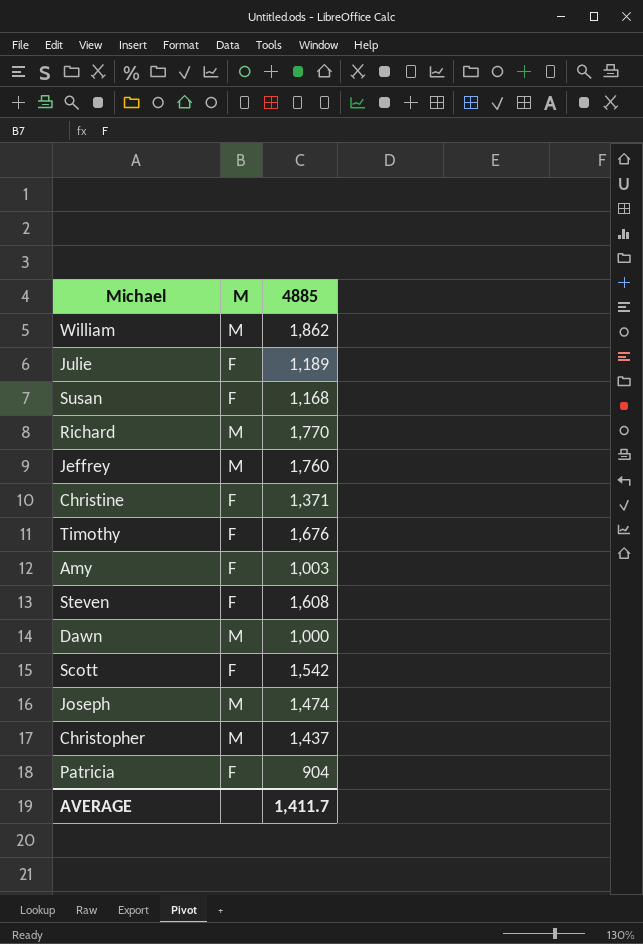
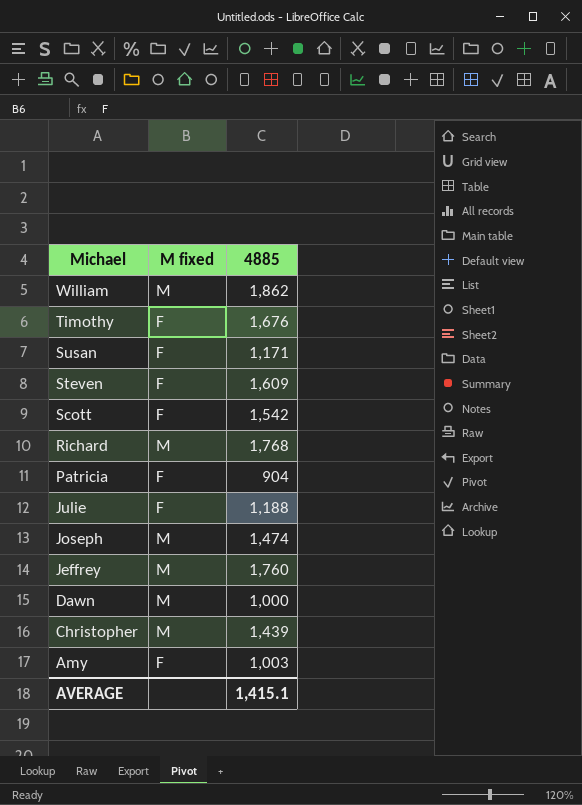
row order: none -> Michael descending
column name: M -> M fixed
row Christine: F | 1,371 -> none
Susan | 4885: 1,168 -> 1,171
Steven | 4885: 1,608 -> 1,609
Richard | 4885: 1,770 -> 1,768
Julie | 4885: 1,189 -> 1,188
Christopher | 4885: 1,437 -> 1,439
AVERAGE | 4885: 1,411.7 -> 1,415.1

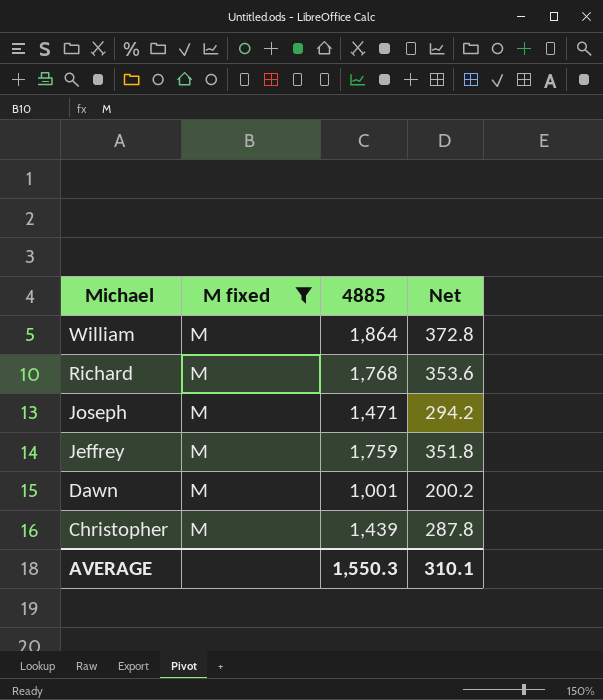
filter: none -> M fixed = M
column Net | formula: none -> [4885] * 0.2
William | 4885: 1,862 -> 1,864
Joseph | 4885: 1,474 -> 1,471
Jeffrey | 4885: 1,760 -> 1,759
Dawn | 4885: 1,000 -> 1,001
AVERAGE | 4885: 1,415.1 -> 1,550.3

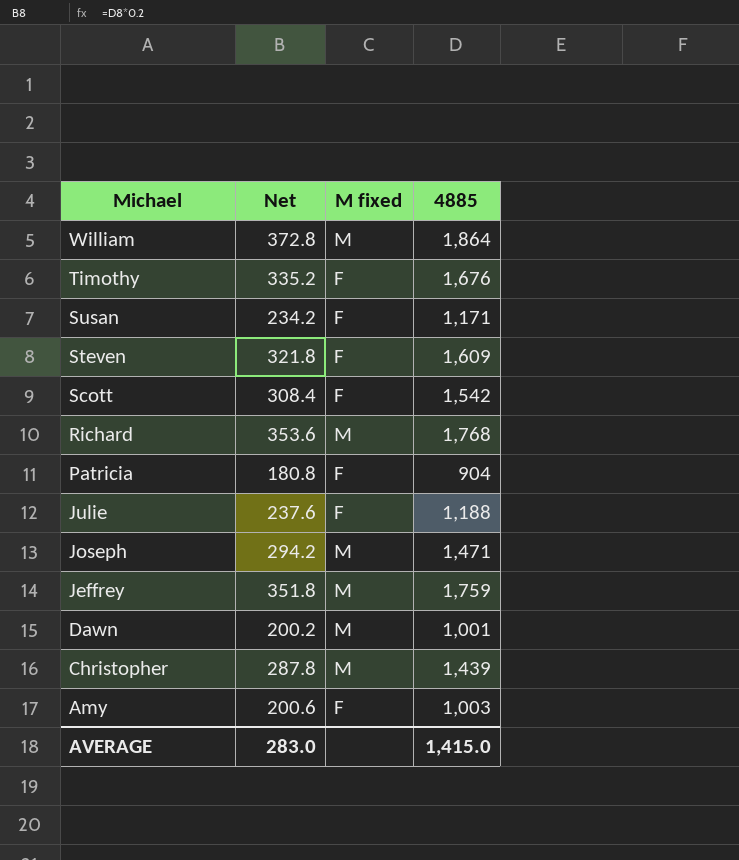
filter: M fixed = M -> none
column Net | position: 4 -> 2
AVERAGE | Net: 310.1 -> 283.0
AVERAGE | 4885: 1,550.3 -> 1,415.0

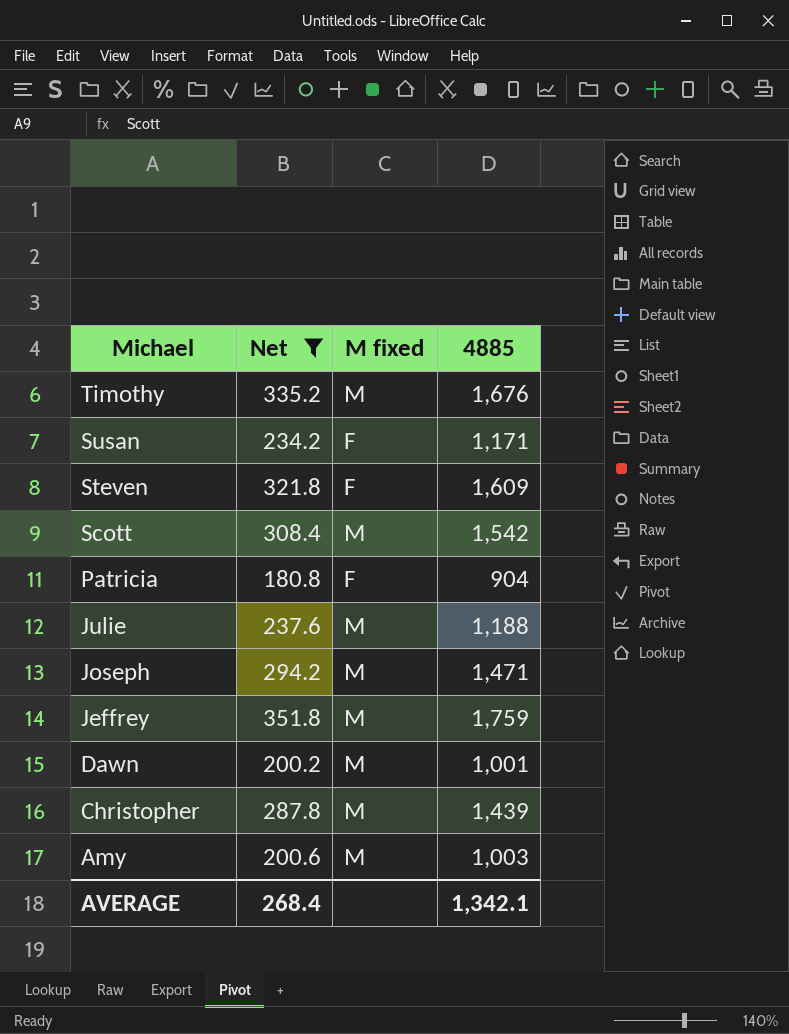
filter: none -> Net <= 351.8
Timothy | M fixed: F -> M
Scott | M fixed: F -> M
Julie | M fixed: F -> M
Amy | M fixed: F -> M
AVERAGE | Net: 283.0 -> 268.4
AVERAGE | 4885: 1,415.0 -> 1,342.1

